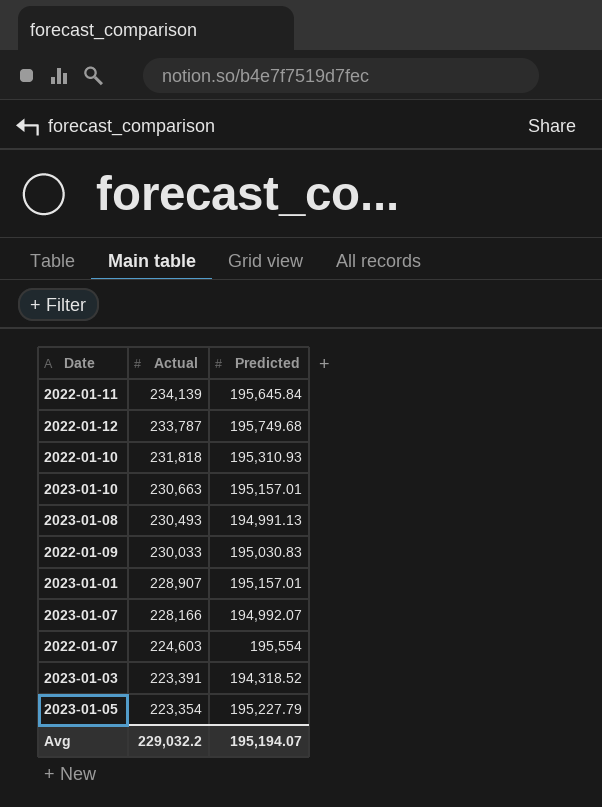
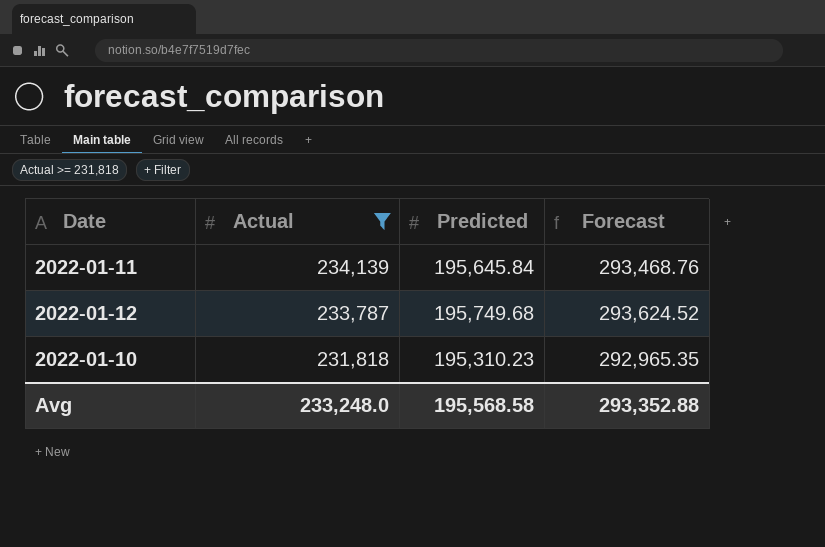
filter: none -> Actual >= 231,818
column Forecast | formula: none -> [Predicted] * 1.5
2022-01-10 | Predicted: 195,310.93 -> 195,310.23
Avg | Actual: 229,032.2 -> 233,248.0
Avg | Predicted: 195,194.07 -> 195,568.58

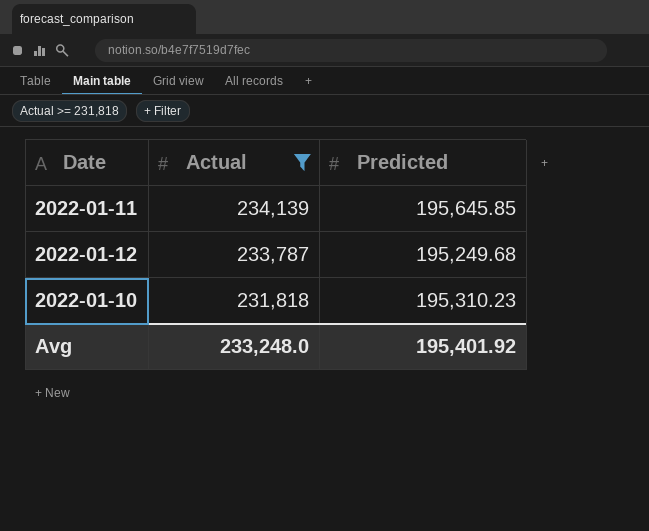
column Forecast | formula: [Predicted] * 1.5 -> none
2022-01-11 | Predicted: 195,645.84 -> 195,645.85
2022-01-12 | Predicted: 195,749.68 -> 195,249.68
Avg | Predicted: 195,568.58 -> 195,401.92

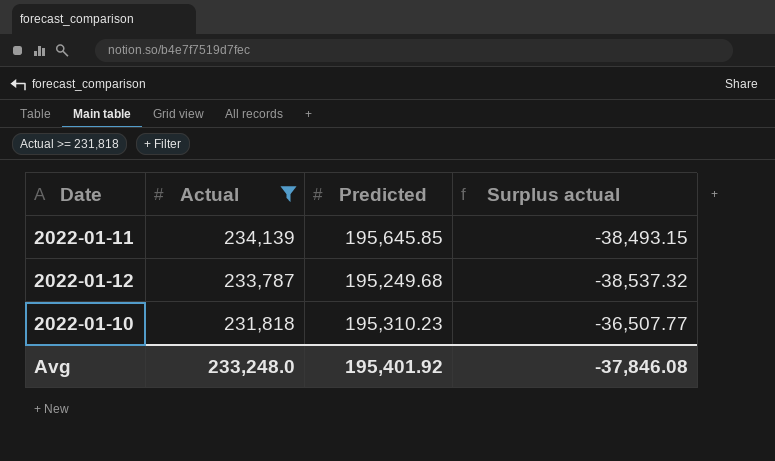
column Surplus actual | formula: none -> [Predicted] - [Actual]

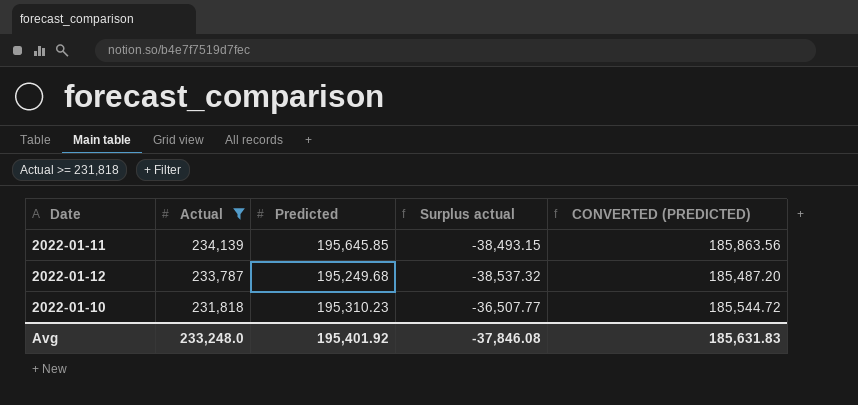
column CONVERTED (PREDICTED) | formula: none -> [Predicted] * 0.95

